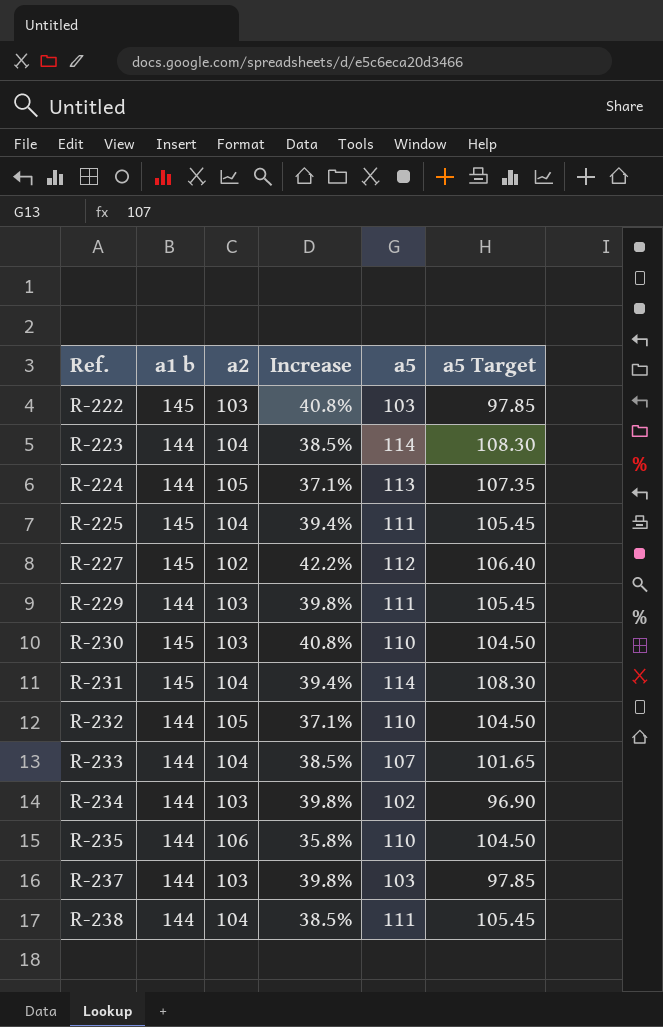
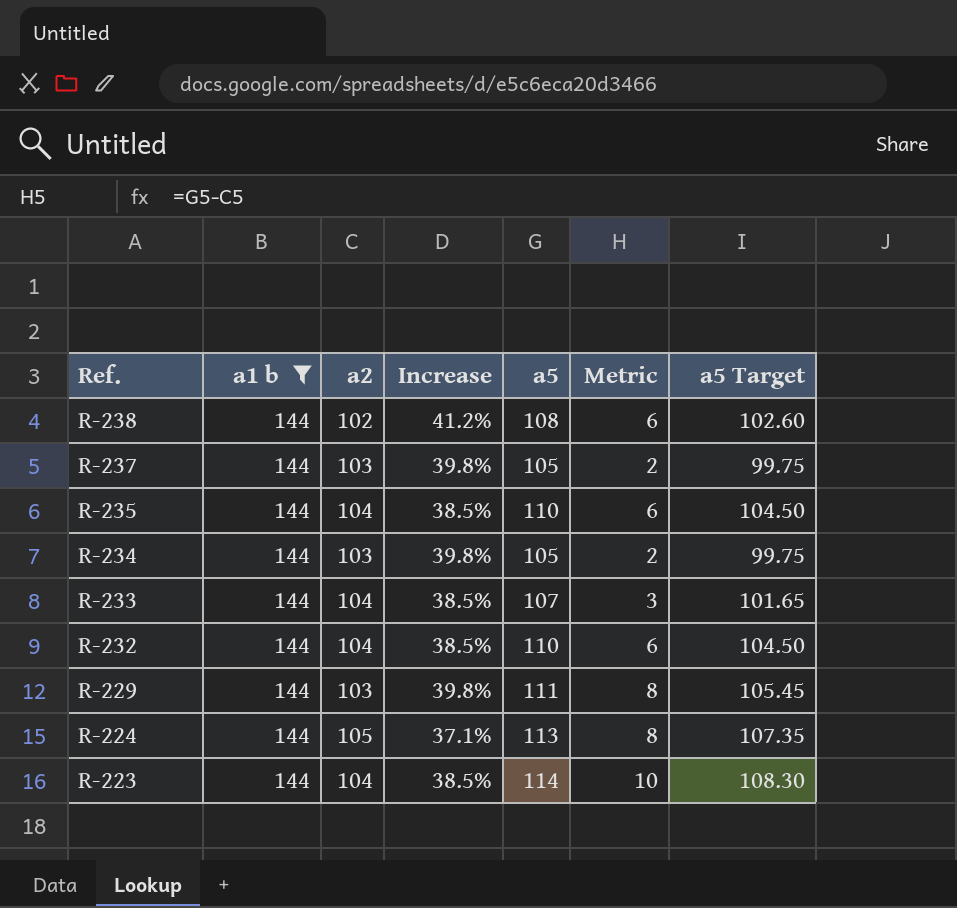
filter: none -> a1 b = 144
row order: Ref. ascending -> Ref. descending
column Metric | formula: none -> [a5] - [a2]
R-238 | a2: 104 -> 102
R-238 | Increase: 38.5% -> 41.2%
R-238 | a5: 111 -> 108
R-238 | a5 Target: 105.45 -> 102.60
R-237 | a5: 103 -> 105
R-237 | a5 Target: 97.85 -> 99.75
R-235 | a2: 106 -> 104
R-235 | Increase: 35.8% -> 38.5%
R-234 | a5: 102 -> 105
R-234 | a5 Target: 96.90 -> 99.75
R-232 | a2: 105 -> 104
R-232 | Increase: 37.1% -> 38.5%

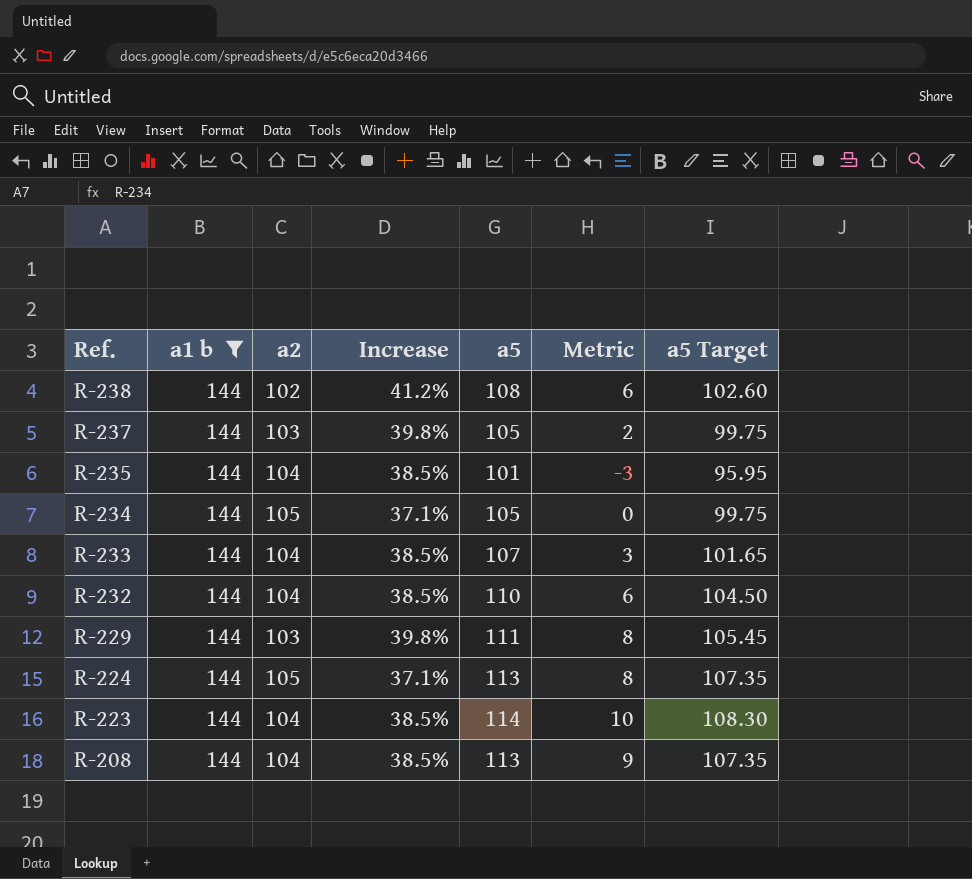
R-235 | a5: 110 -> 101
R-235 | Metric: 6 -> -3
R-235 | a5 Target: 104.50 -> 95.95
R-234 | a2: 103 -> 105
R-234 | Increase: 39.8% -> 37.1%
R-234 | Metric: 2 -> 0
row R-208: none -> 144 | 104 | 38.5% | 113 | 9 | 107.35

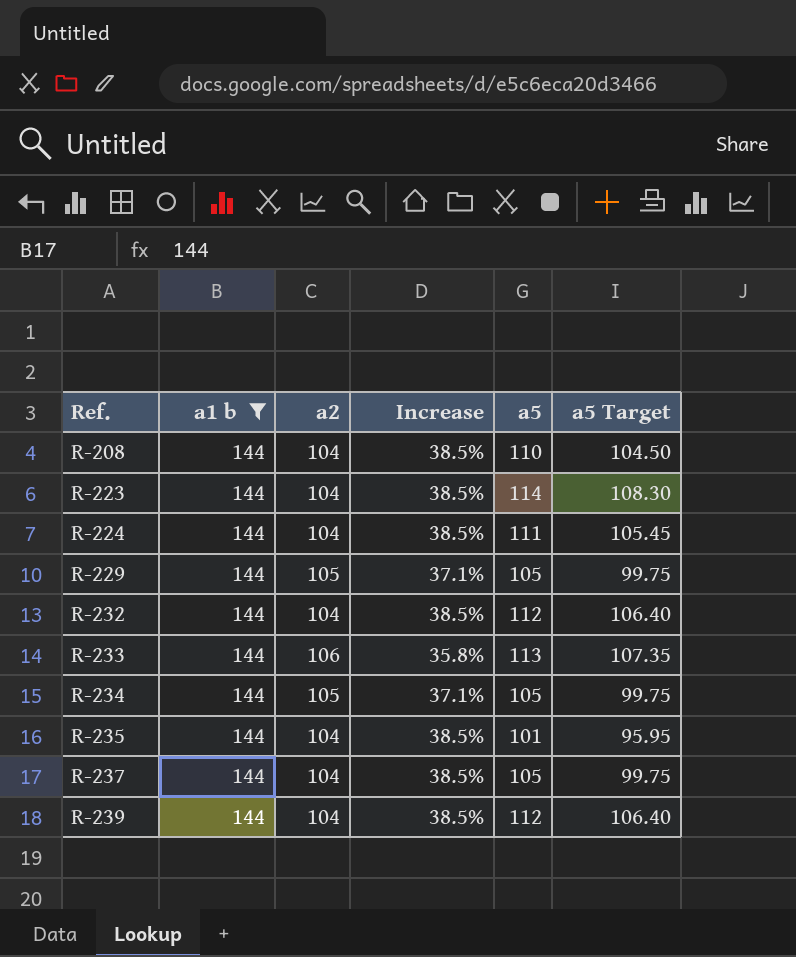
row order: Ref. descending -> Ref. ascending
column Metric | formula: [a5] - [a2] -> none
row R-238: 144 | 102 | 41.2% | 108 | 6 | 102.60 -> none
R-208 | a5: 113 -> 110
R-208 | a5 Target: 107.35 -> 104.50
R-224 | a2: 105 -> 104
R-224 | Increase: 37.1% -> 38.5%
R-224 | a5: 113 -> 111
R-224 | a5 Target: 107.35 -> 105.45
R-229 | a2: 103 -> 105
R-229 | Increase: 39.8% -> 37.1%
R-229 | a5: 111 -> 105
R-229 | a5 Target: 105.45 -> 99.75
R-232 | a5: 110 -> 112
R-232 | a5 Target: 104.50 -> 106.40
R-233 | a2: 104 -> 106
R-233 | Increase: 38.5% -> 35.8%
R-233 | a5: 107 -> 113
R-233 | a5 Target: 101.65 -> 107.35
R-237 | a2: 103 -> 104
R-237 | Increase: 39.8% -> 38.5%
row R-239: none -> 144 | 104 | 38.5% | 112 | 106.40

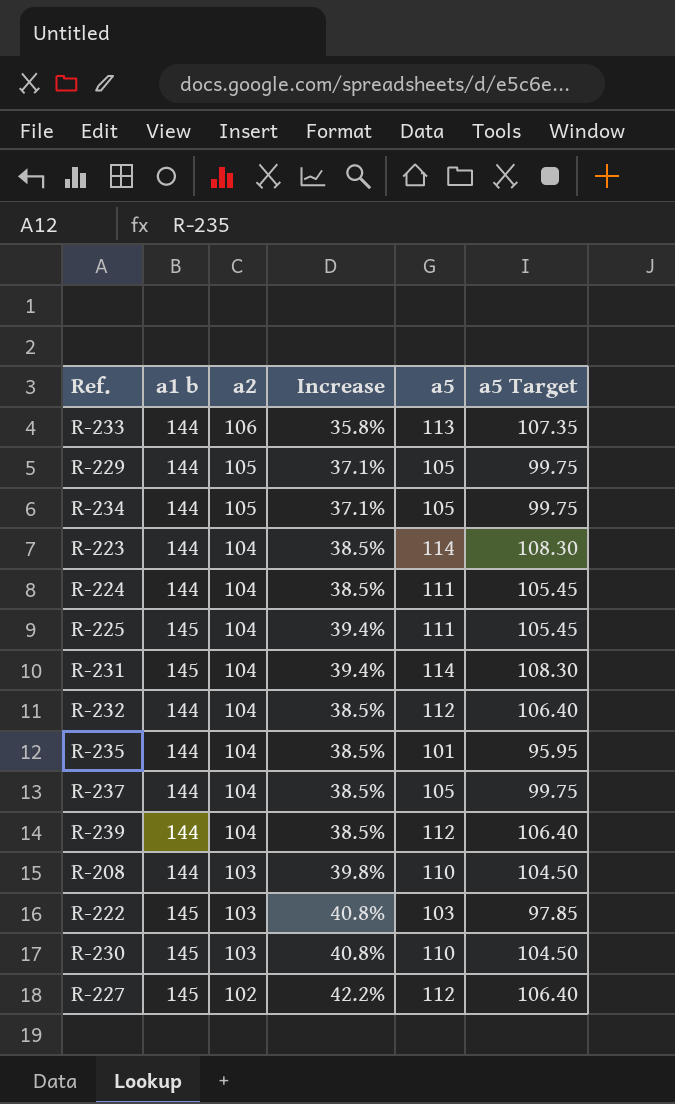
filter: a1 b = 144 -> none
row order: Ref. ascending -> a2 descending
R-208 | a2: 104 -> 103
R-208 | Increase: 38.5% -> 39.8%

